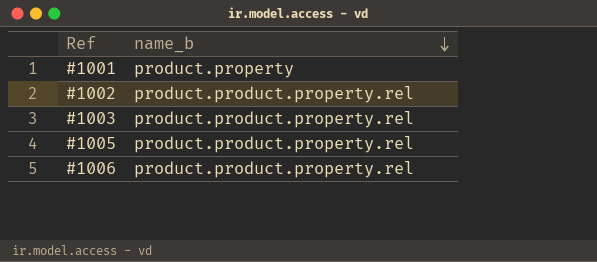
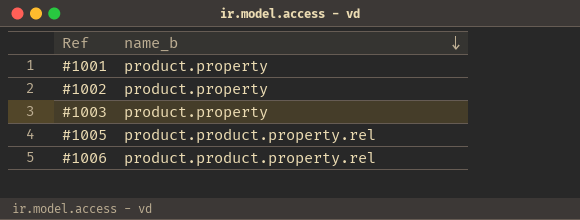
#1002 | name_b: product.product.property.rel -> product.property
#1003 | name_b: product.product.property.rel -> product.property

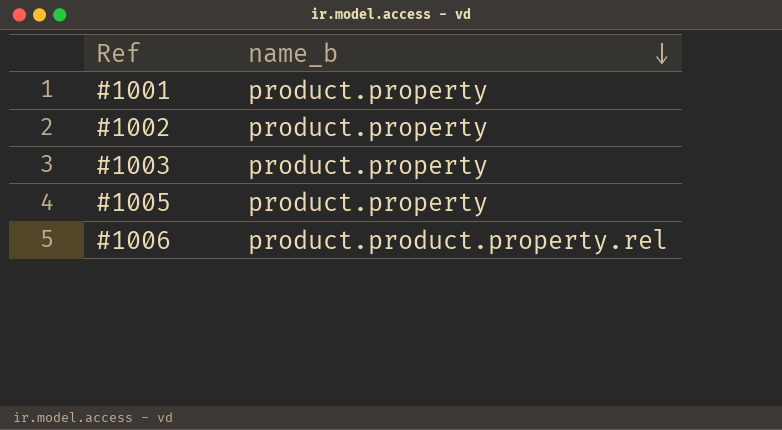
#1005 | name_b: product.product.property.rel -> product.property

